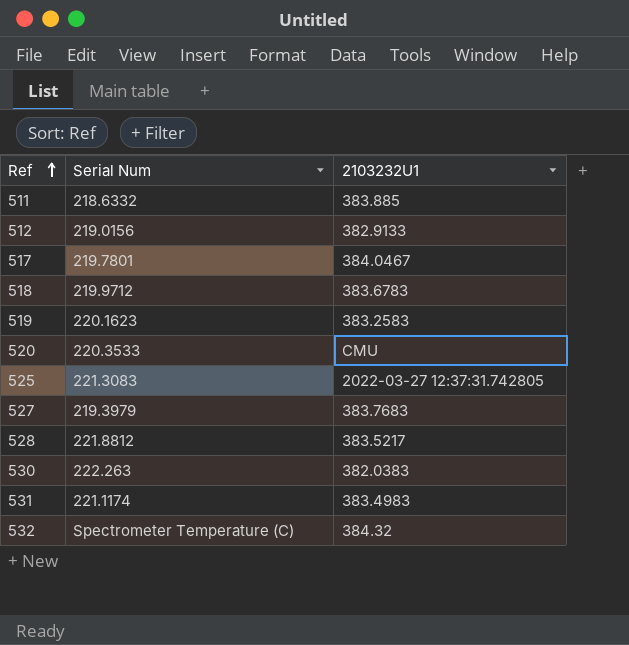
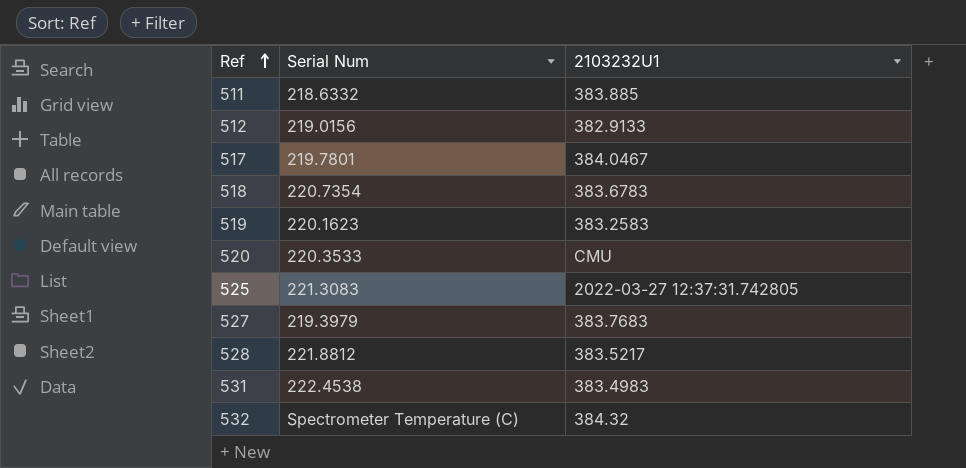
row 530: 222.263 | 382.0383 -> none
518 | Serial Num: 219.9712 -> 220.7354
531 | Serial Num: 221.1174 -> 222.4538

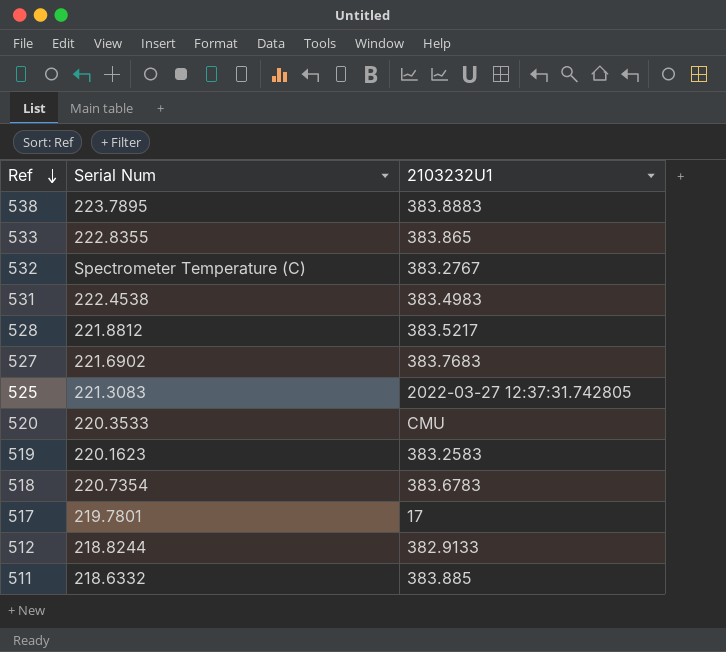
row order: Ref ascending -> Ref descending
row 538: none -> 223.7895 | 383.8883
row 533: none -> 222.8355 | 383.865
532 | 2103232U1: 384.32 -> 383.2767
527 | Serial Num: 219.3979 -> 221.6902
517 | 2103232U1: 384.0467 -> 17
512 | Serial Num: 219.0156 -> 218.8244

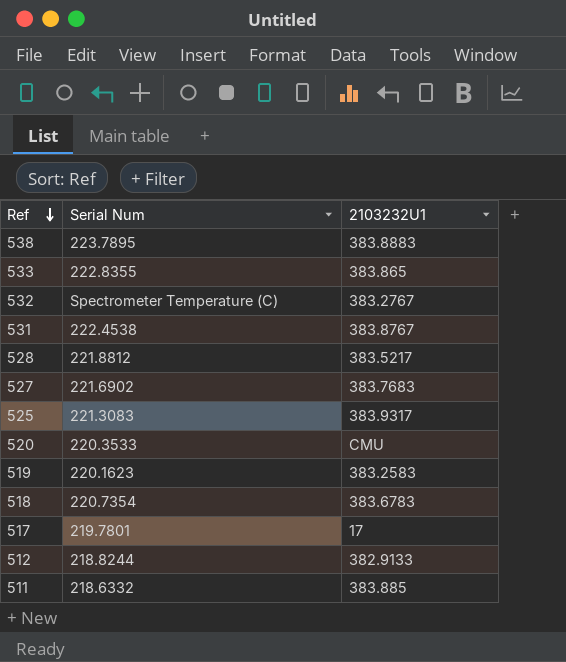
531 | 2103232U1: 383.4983 -> 383.8767
525 | 2103232U1: 2022-03-27 12:37:31.742805 -> 383.9317

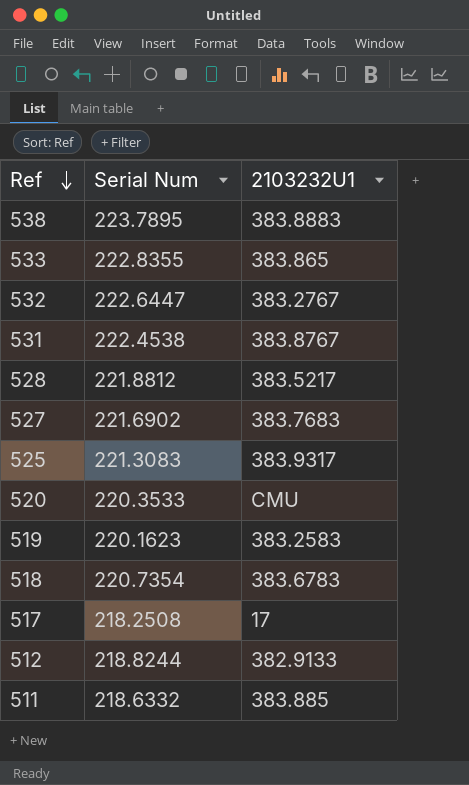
532 | Serial Num: Spectrometer Temperature (C) -> 222.6447
517 | Serial Num: 219.7801 -> 218.2508

